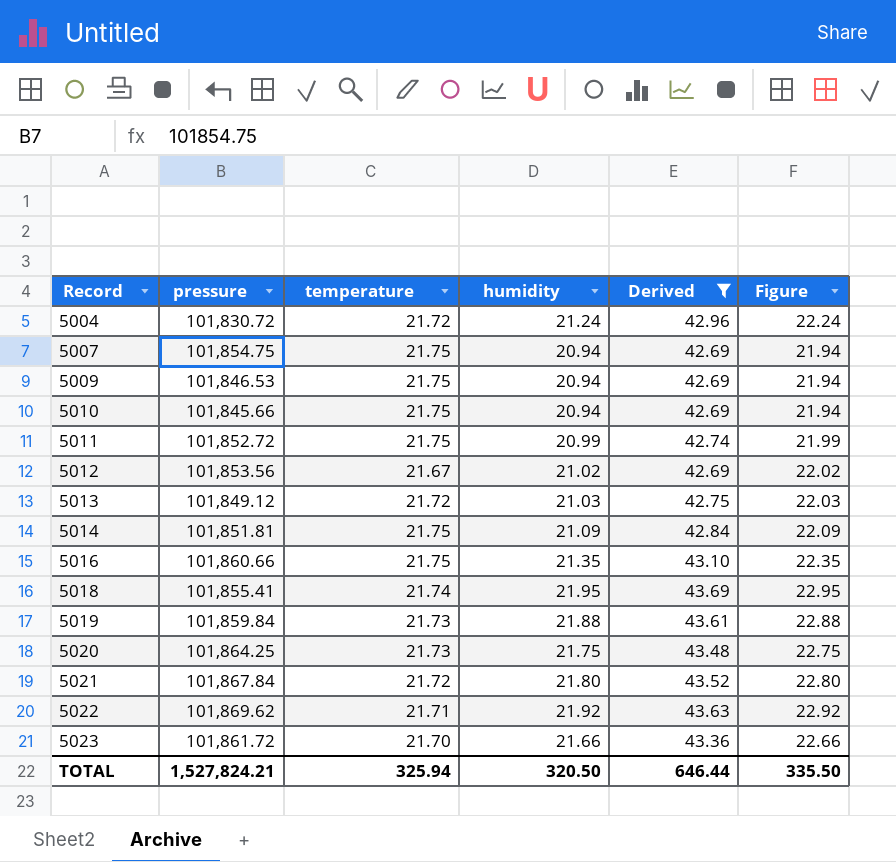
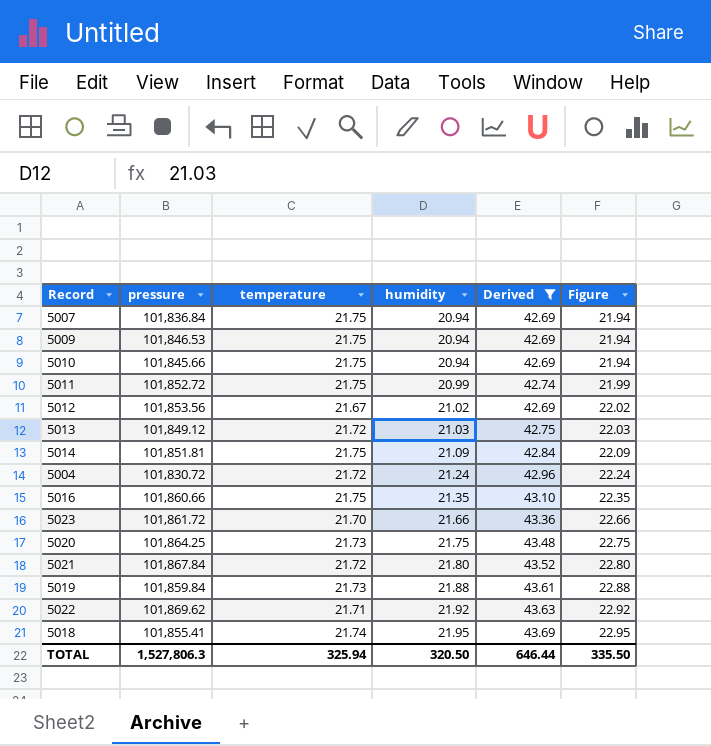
row order: Record ascending -> humidity ascending
5007 | pressure: 101,854.75 -> 101,836.84
TOTAL | pressure: 1,527,824.21 -> 1,527,806.3

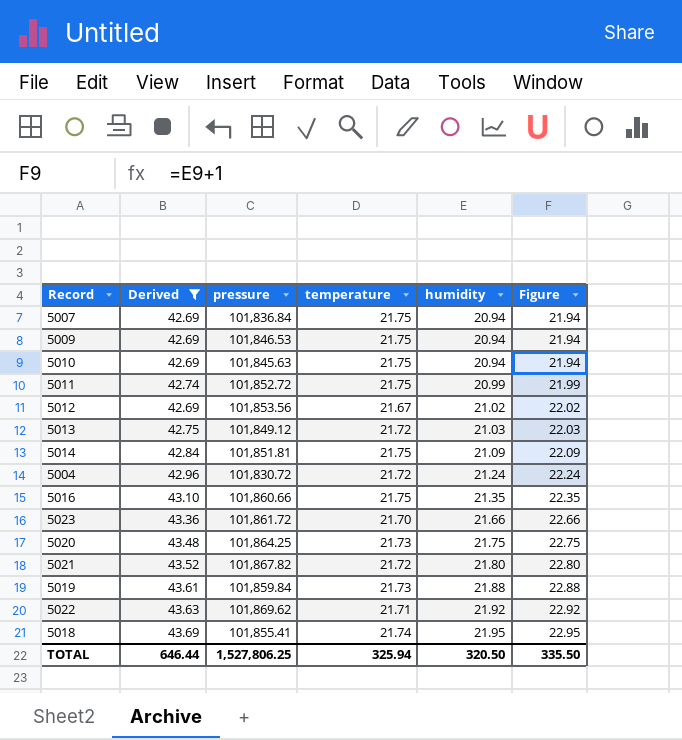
column Derived | position: 5 -> 2
5010 | pressure: 101,845.66 -> 101,845.63
5021 | pressure: 101,867.84 -> 101,867.82
TOTAL | pressure: 1,527,806.3 -> 1,527,806.25

